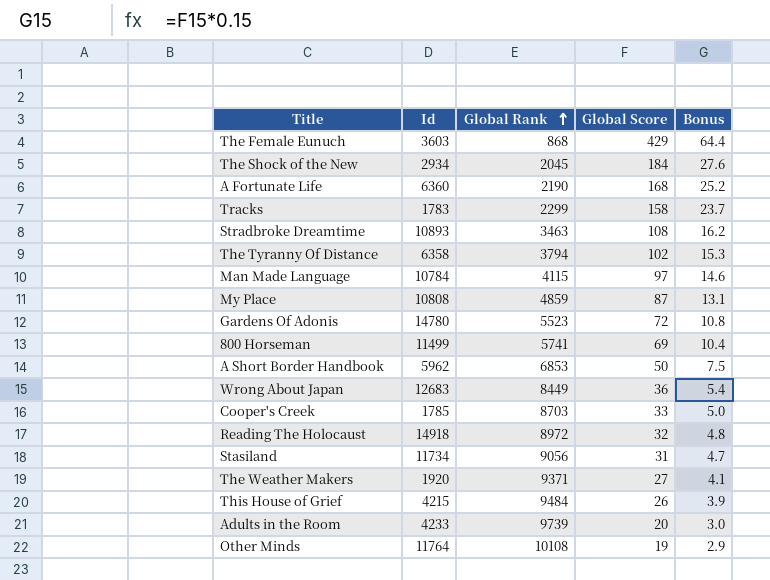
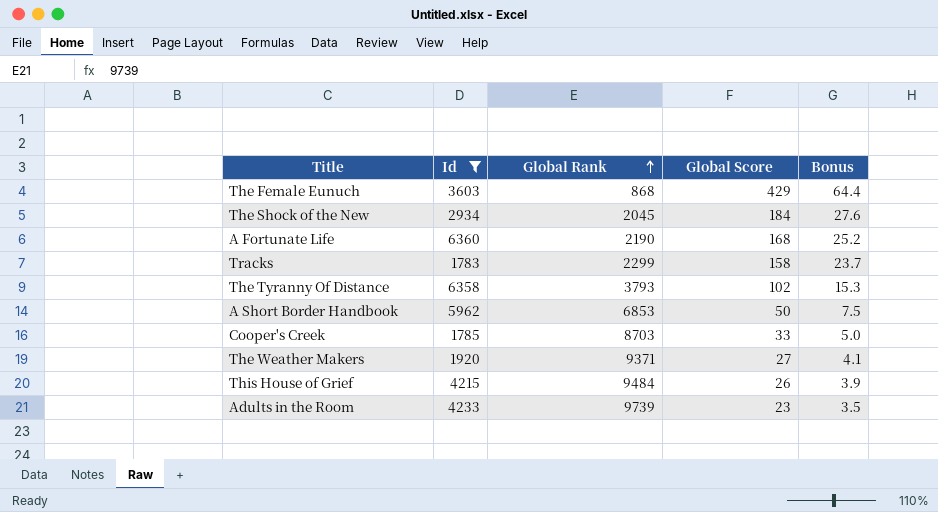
filter: none -> Id <= 6360
The Tyranny Of Distance | Global Rank: 3794 -> 3793
Adults in the Room | Global Score: 20 -> 23
Adults in the Room | Bonus: 3.0 -> 3.5

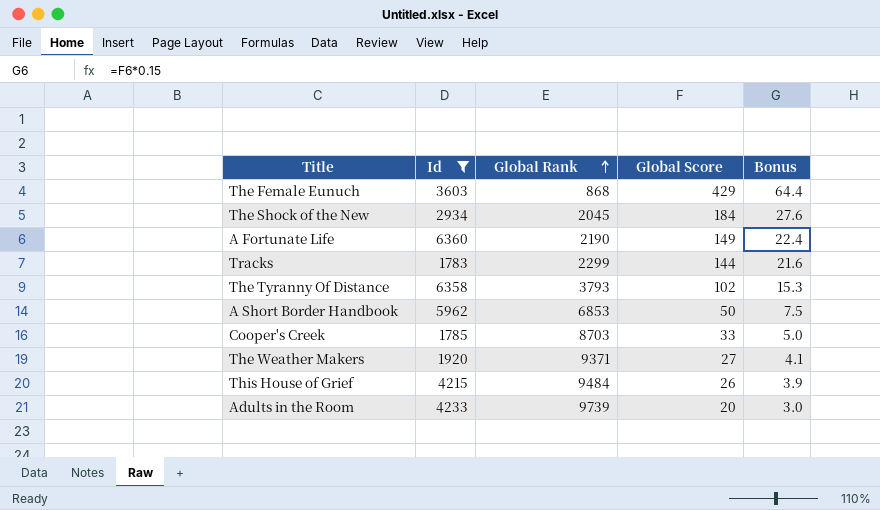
A Fortunate Life | Global Score: 168 -> 149
A Fortunate Life | Bonus: 25.2 -> 22.4
Tracks | Global Score: 158 -> 144
Tracks | Bonus: 23.7 -> 21.6
Adults in the Room | Global Score: 23 -> 20
Adults in the Room | Bonus: 3.5 -> 3.0

